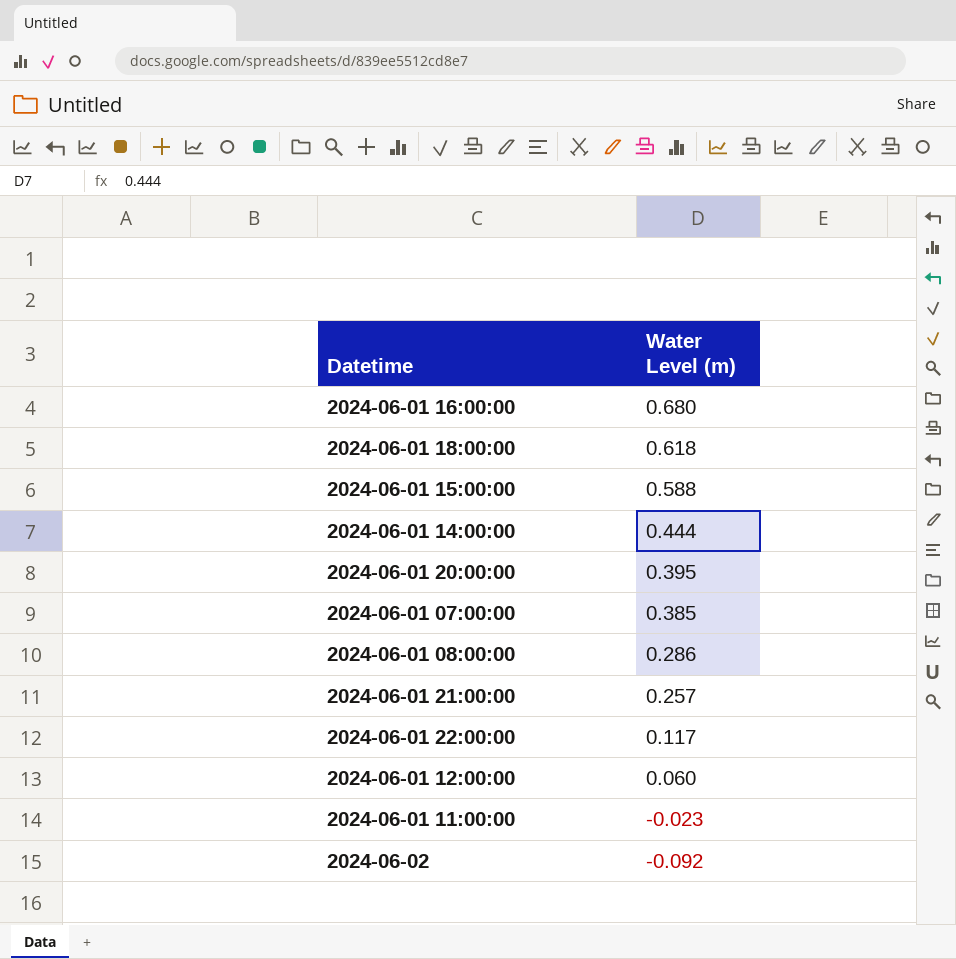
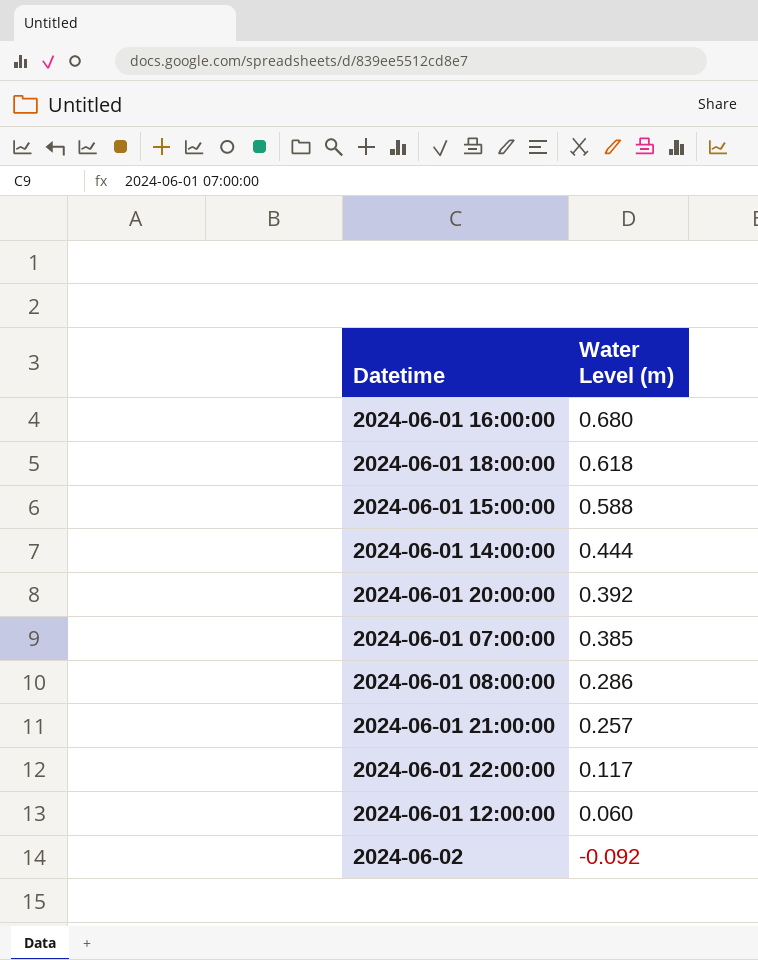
row 2024-06-01 11:00:00: -0.023 -> none
2024-06-01 20:00:00 | Water Level (m): 0.395 -> 0.392

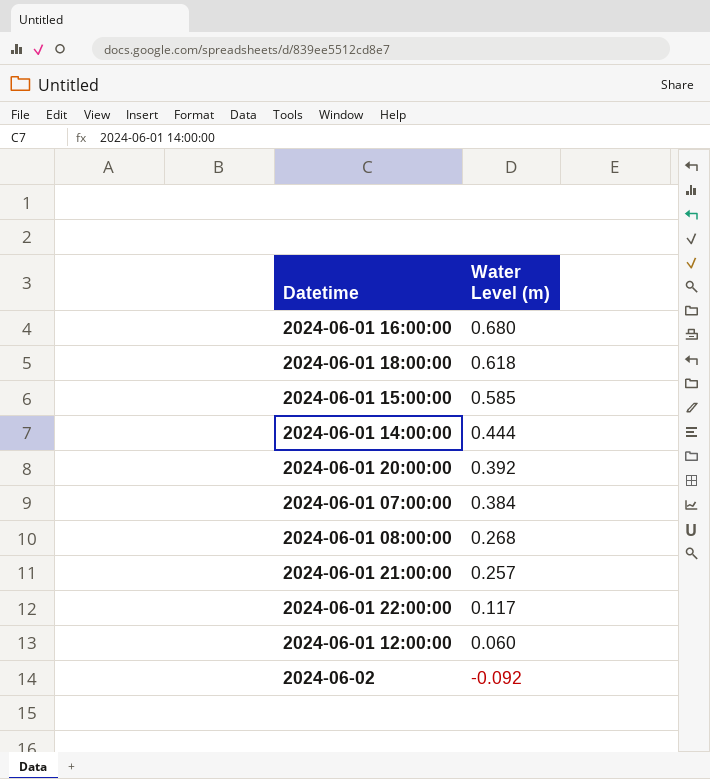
2024-06-01 15:00:00 | Water Level (m): 0.588 -> 0.585
2024-06-01 07:00:00 | Water Level (m): 0.385 -> 0.384
2024-06-01 08:00:00 | Water Level (m): 0.286 -> 0.268

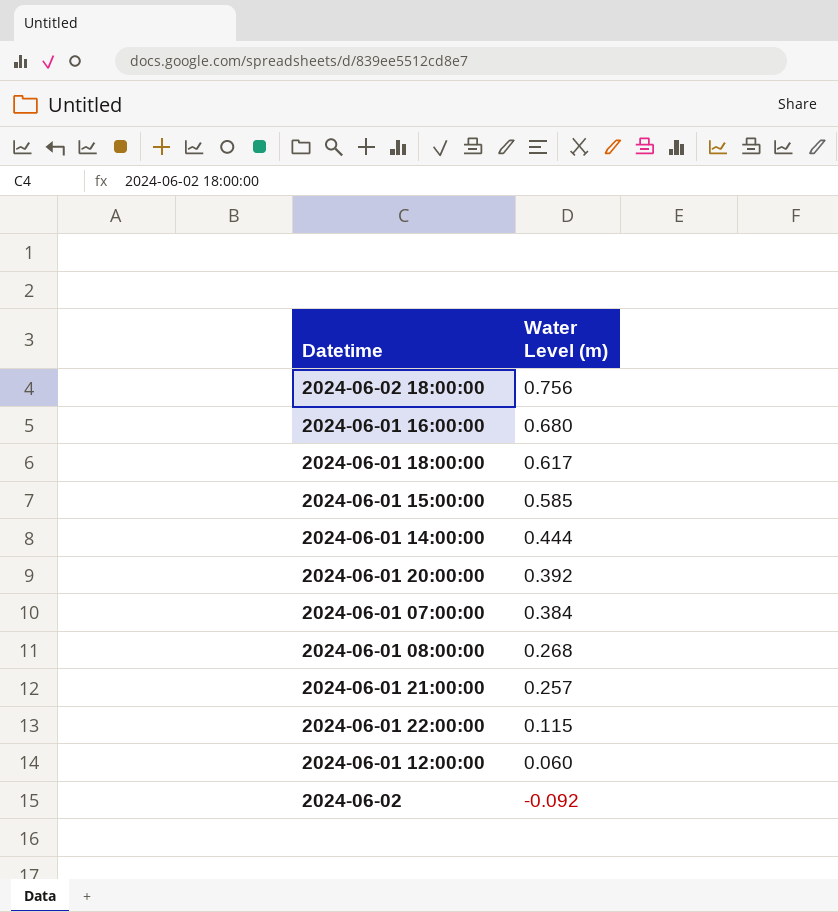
row 2024-06-02 18:00:00: none -> 0.756
2024-06-01 18:00:00 | Water Level (m): 0.618 -> 0.617
2024-06-01 22:00:00 | Water Level (m): 0.117 -> 0.115

